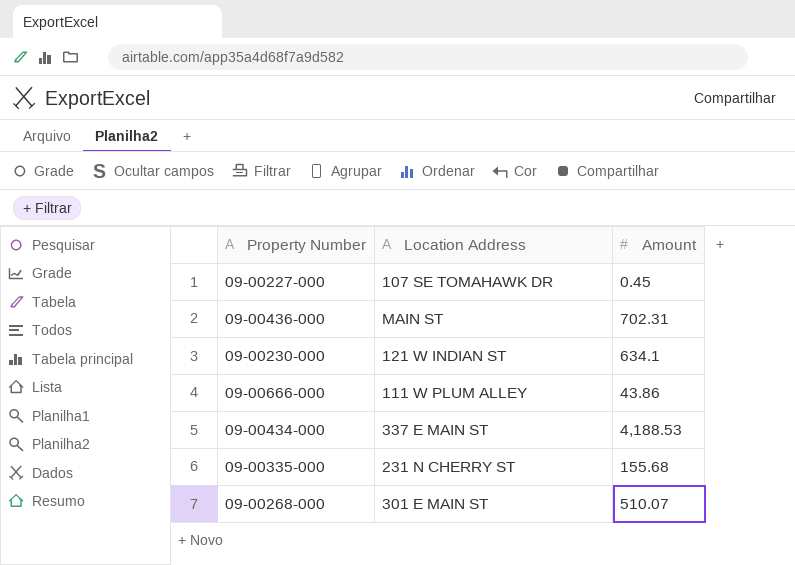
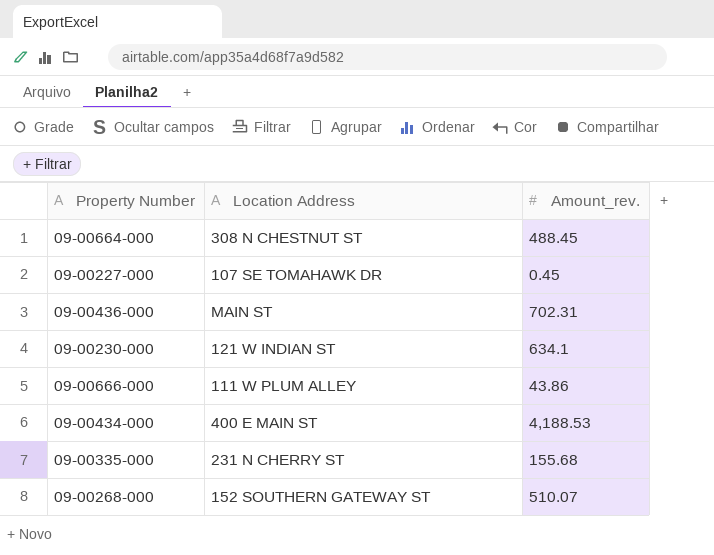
column name: Amount -> Amount_rev.
row 09-00664-000: none -> 308 N CHESTNUT ST | 488.45
09-00434-000 | Location Address: 337 E MAIN ST -> 400 E MAIN ST
09-00268-000 | Location Address: 301 E MAIN ST -> 152 SOUTHERN GATEWAY ST

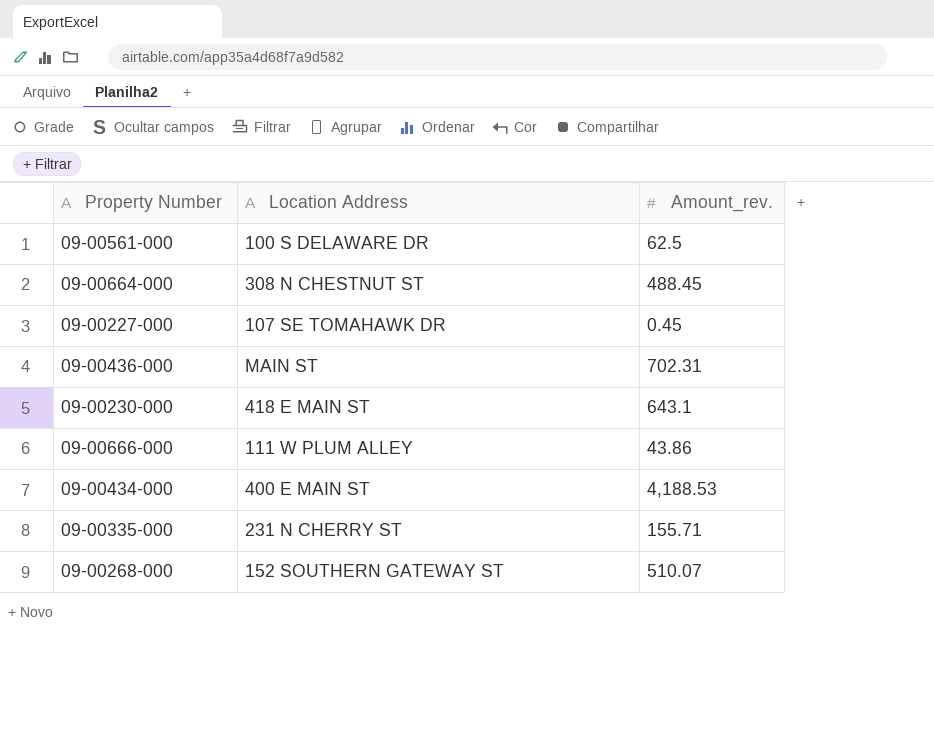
row 09-00561-000: none -> 100 S DELAWARE DR | 62.5
09-00230-000 | Location Address: 121 W INDIAN ST -> 418 E MAIN ST
09-00230-000 | Amount_rev.: 634.1 -> 643.1
09-00335-000 | Amount_rev.: 155.68 -> 155.71

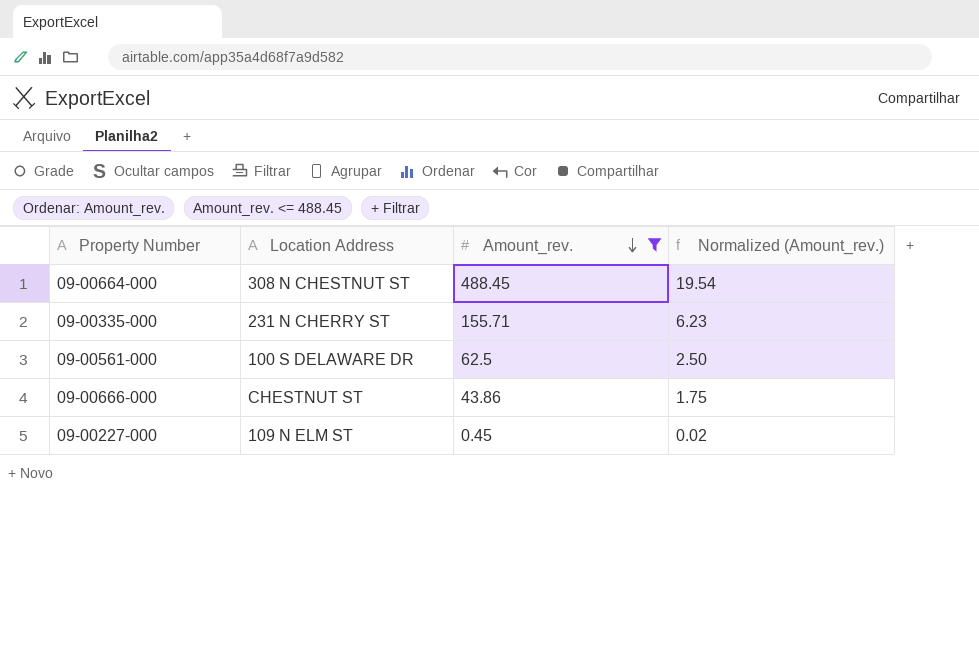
filter: none -> Amount_rev. <= 488.45
row order: none -> Amount_rev. descending
column Normalized (Amount_rev.) | formula: none -> [Amount_rev.] * 0.04
09-00666-000 | Location Address: 111 W PLUM ALLEY -> CHESTNUT ST
09-00227-000 | Location Address: 107 SE TOMAHAWK DR -> 109 N ELM ST

